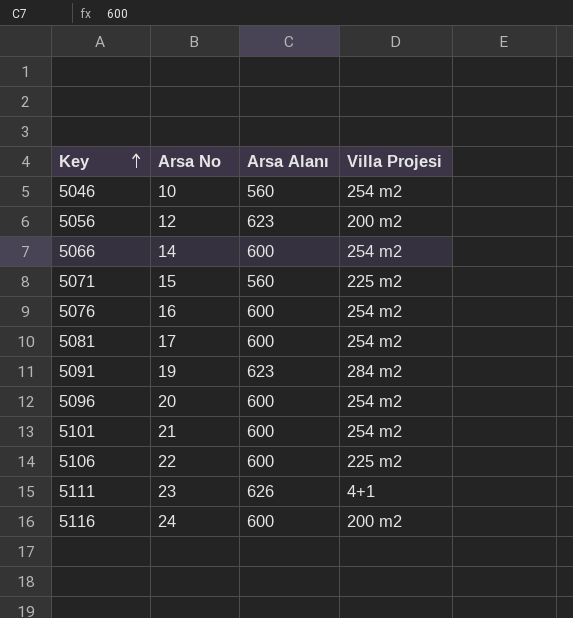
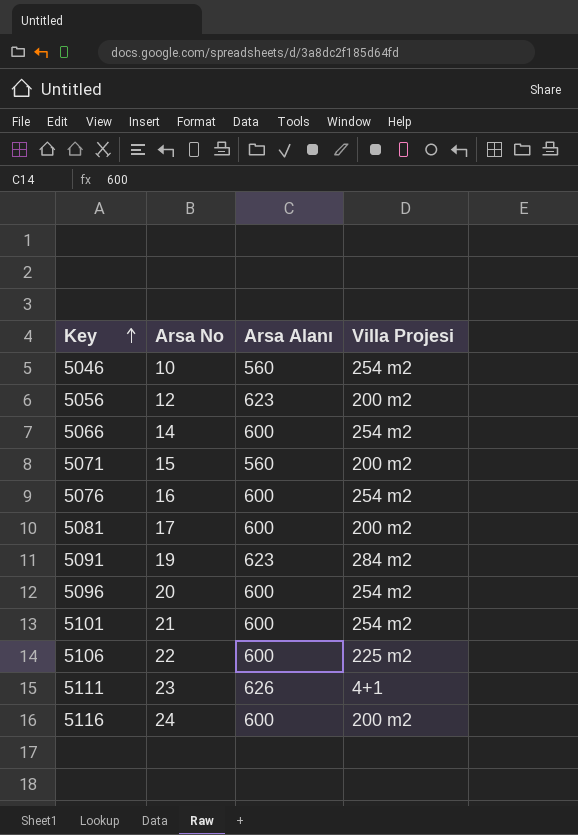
5071 | Villa Projesi: 225 m2 -> 200 m2
5081 | Villa Projesi: 254 m2 -> 200 m2

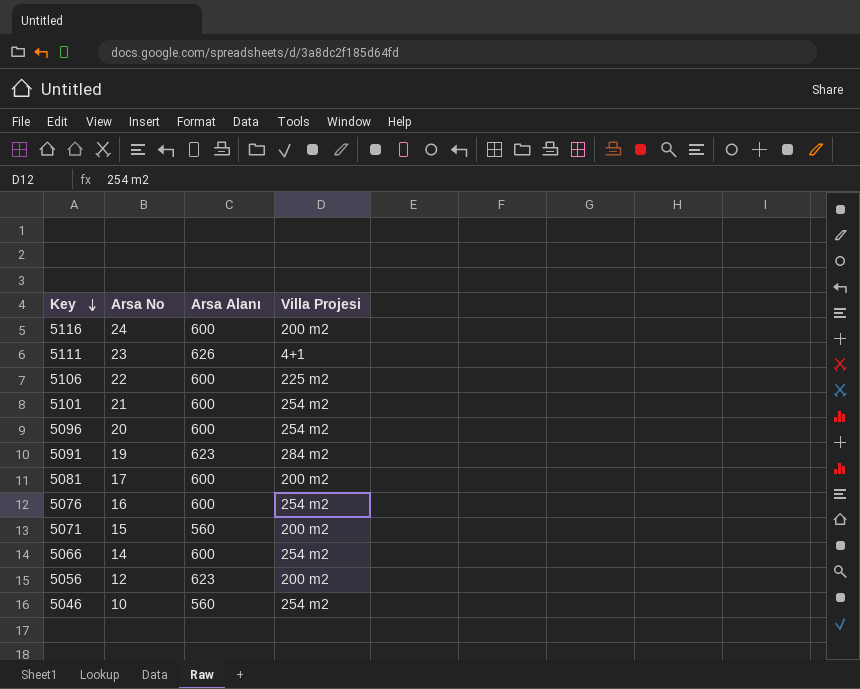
row order: Key ascending -> Key descending

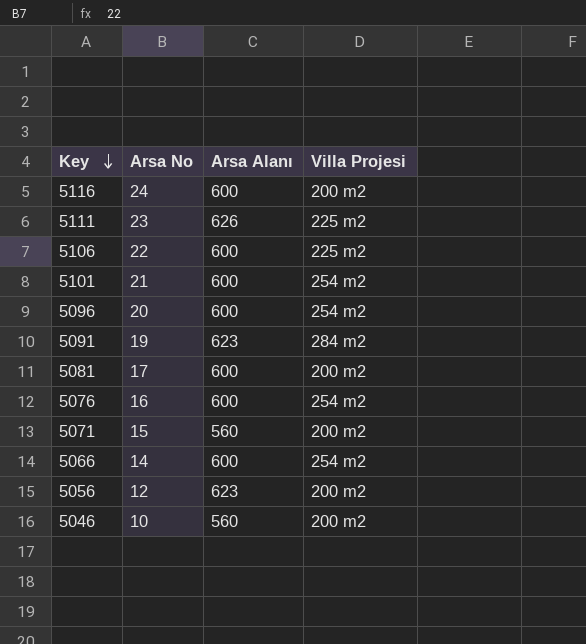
5111 | Villa Projesi: 4+1 -> 225 m2
5046 | Villa Projesi: 254 m2 -> 200 m2

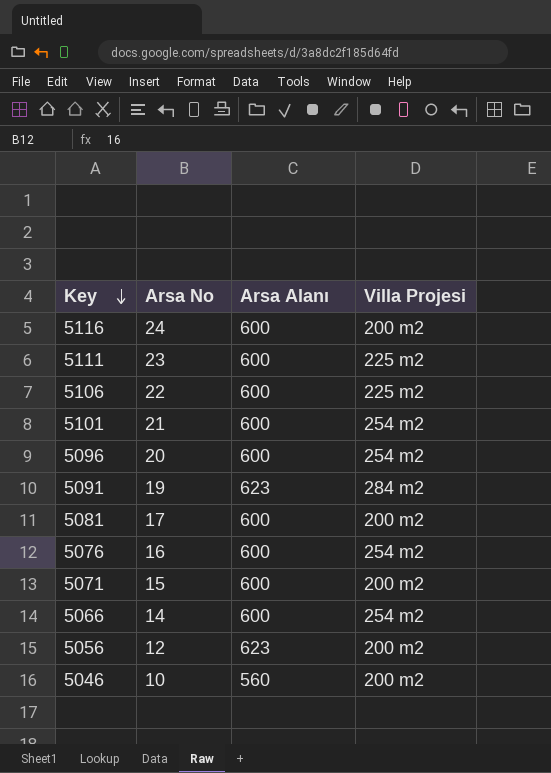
5111 | Arsa Alanı: 626 -> 600
5071 | Arsa Alanı: 560 -> 600

